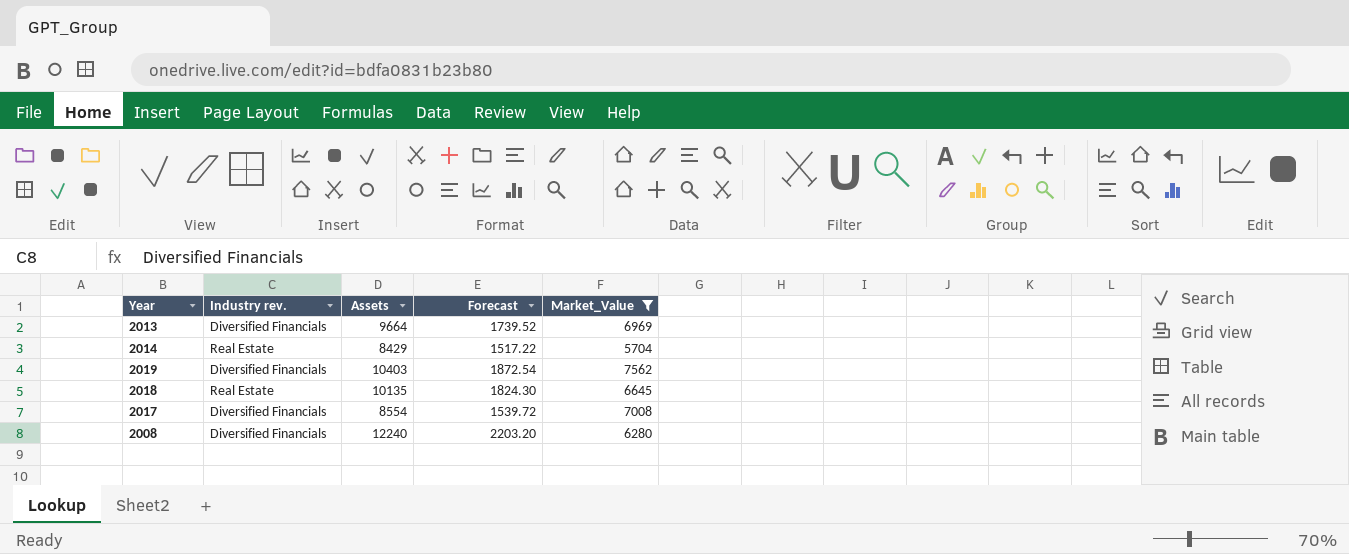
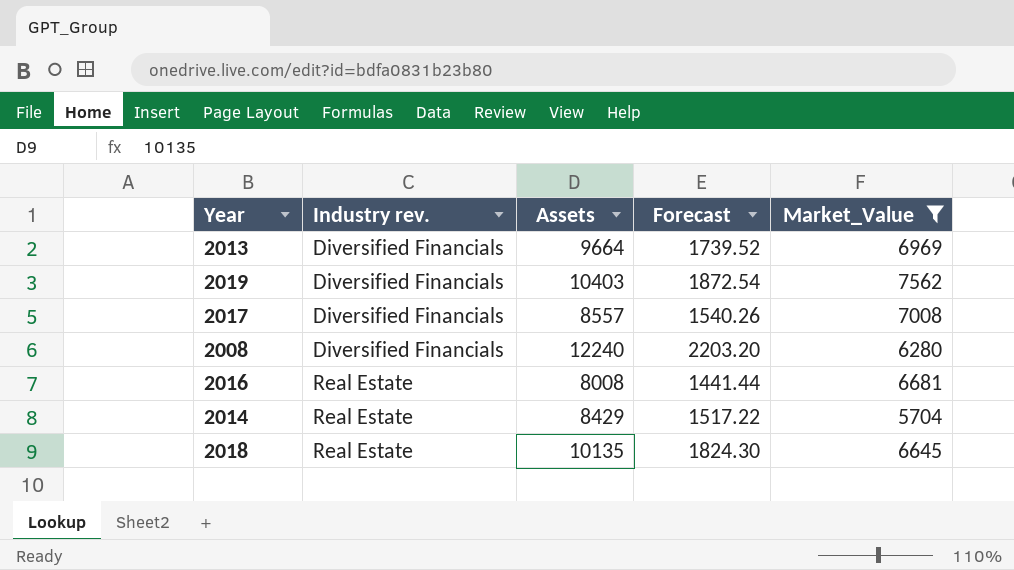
row order: none -> Industry rev. ascending
2017 | Assets: 8554 -> 8557
2017 | Forecast: 1539.72 -> 1540.26
row 2016: none -> Real Estate | 8008 | 1441.44 | 6681

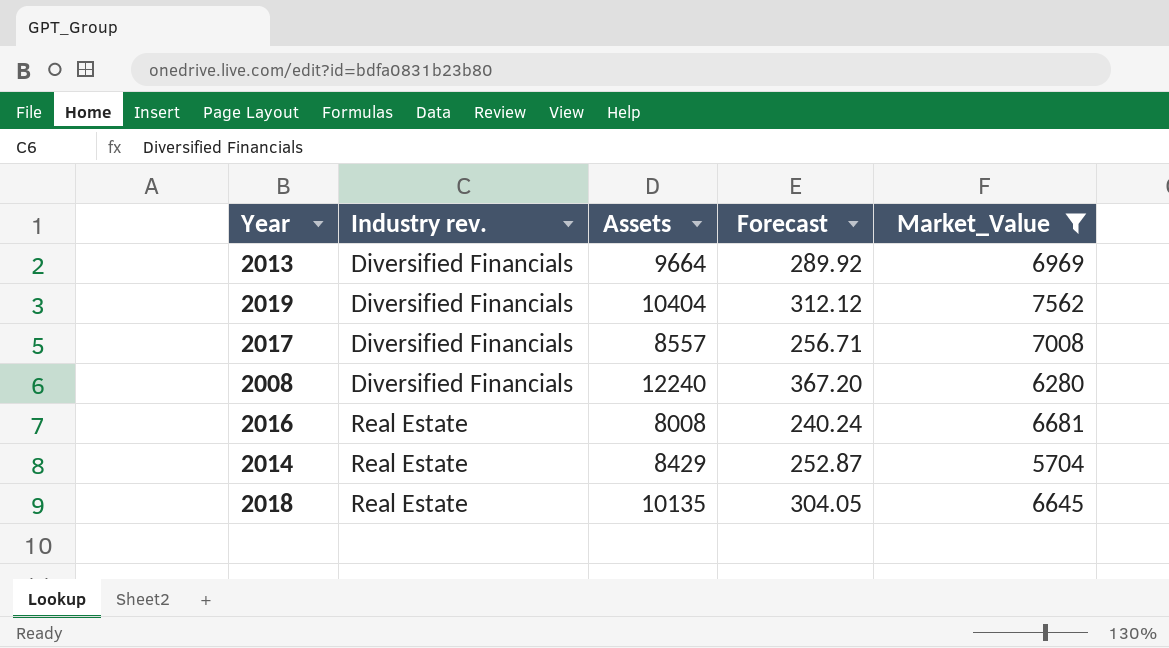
column Forecast | formula: [Assets] * 0.18 -> [Assets] * 0.03
2019 | Assets: 10403 -> 10404

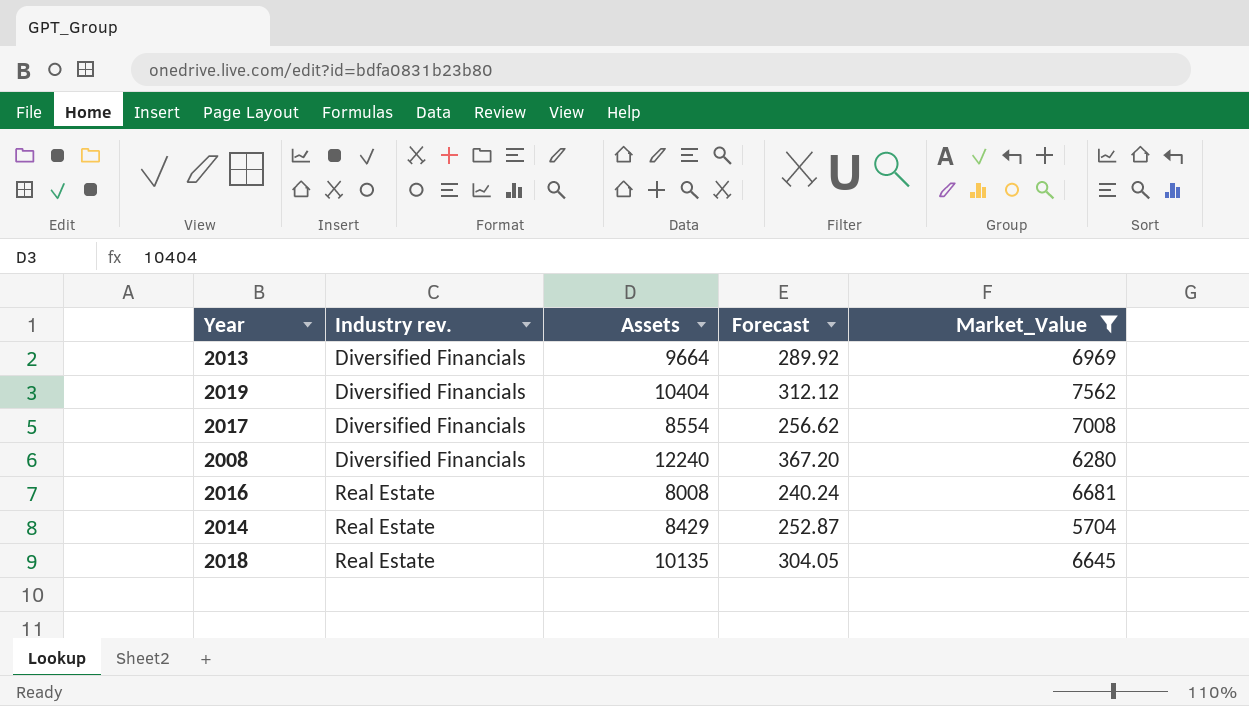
2017 | Assets: 8557 -> 8554
2017 | Forecast: 256.71 -> 256.62

